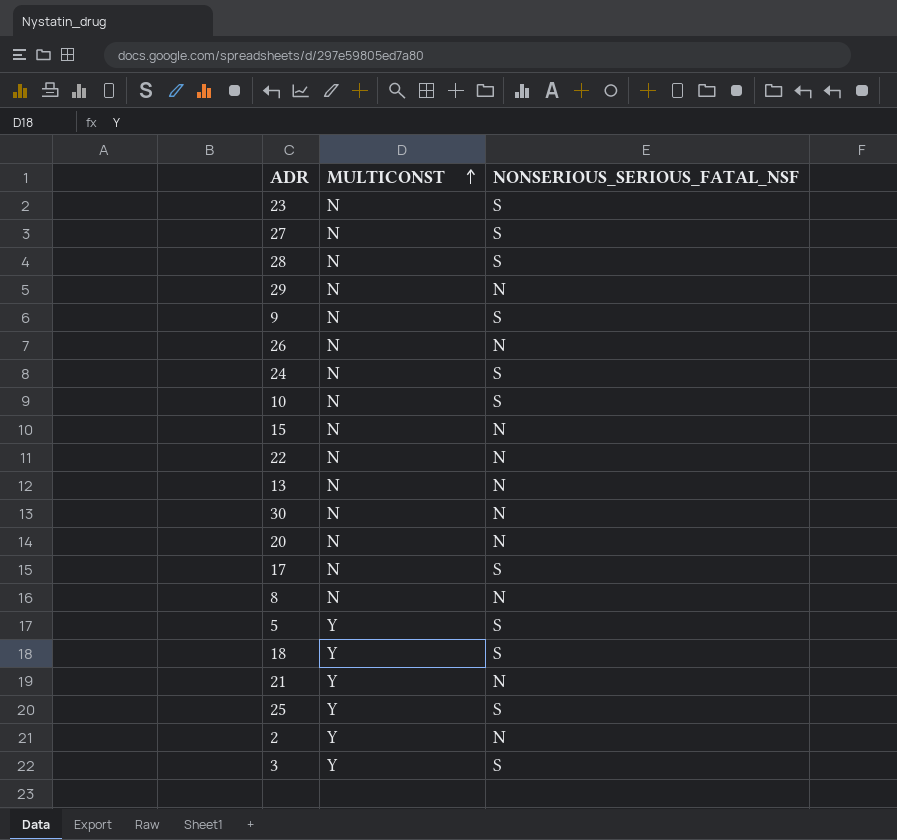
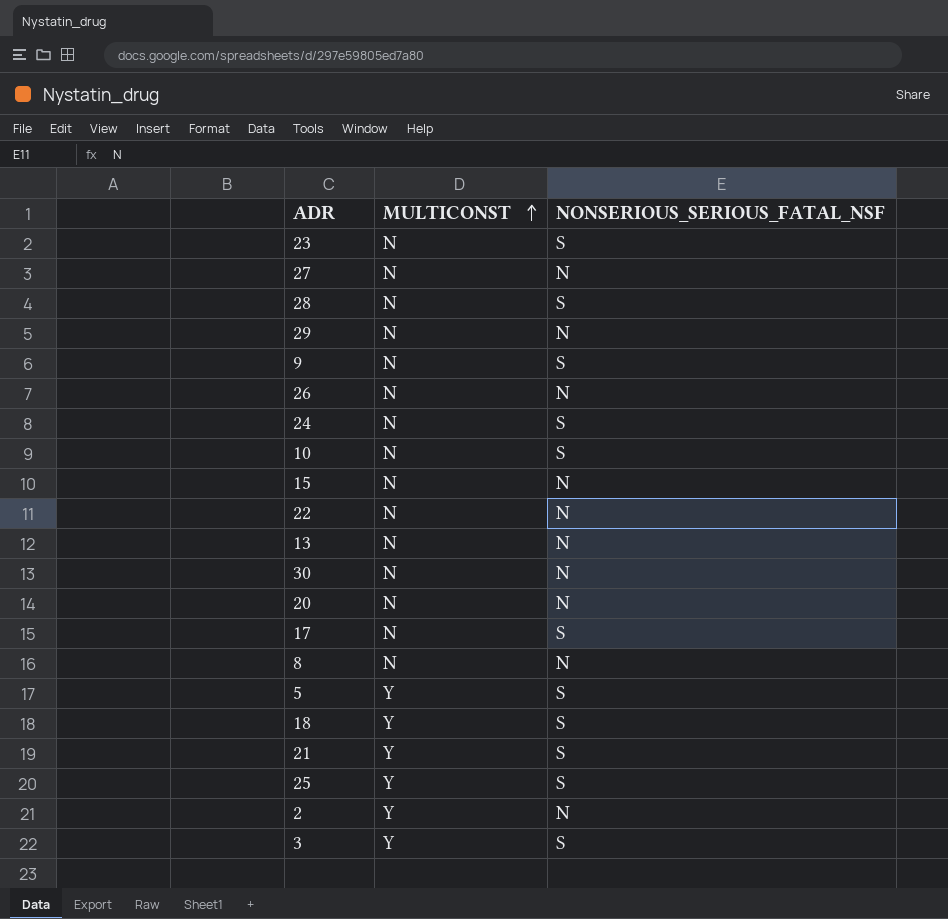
27 | NONSERIOUS_SERIOUS_FATAL_NSF: S -> N
21 | NONSERIOUS_SERIOUS_FATAL_NSF: N -> S

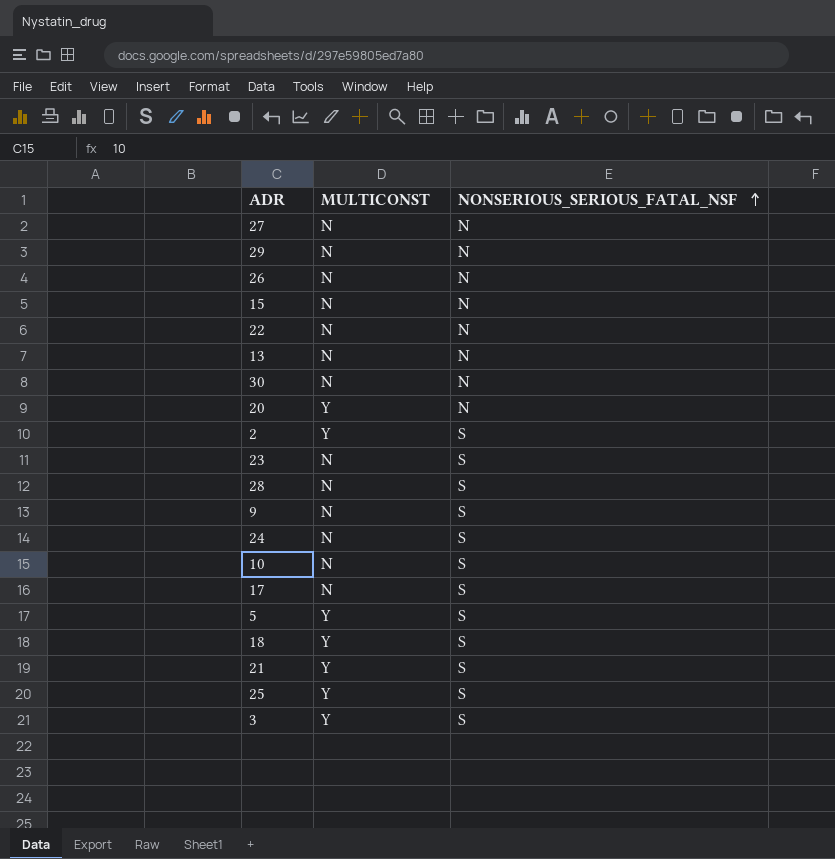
row order: MULTICONST ascending -> NONSERIOUS_SERIOUS_FATAL_NSF ascending
row 8: N | N -> none
20 | MULTICONST: N -> Y
2 | NONSERIOUS_SERIOUS_FATAL_NSF: N -> S

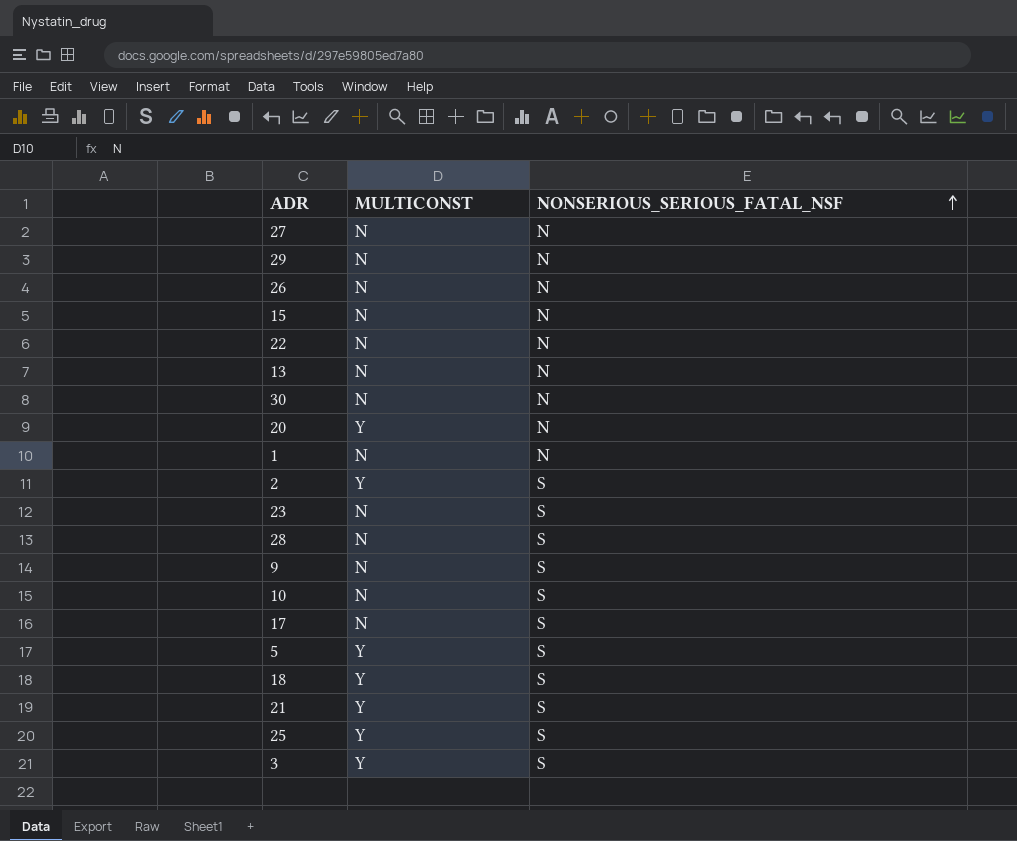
row 24: N | S -> none
row 1: none -> N | N

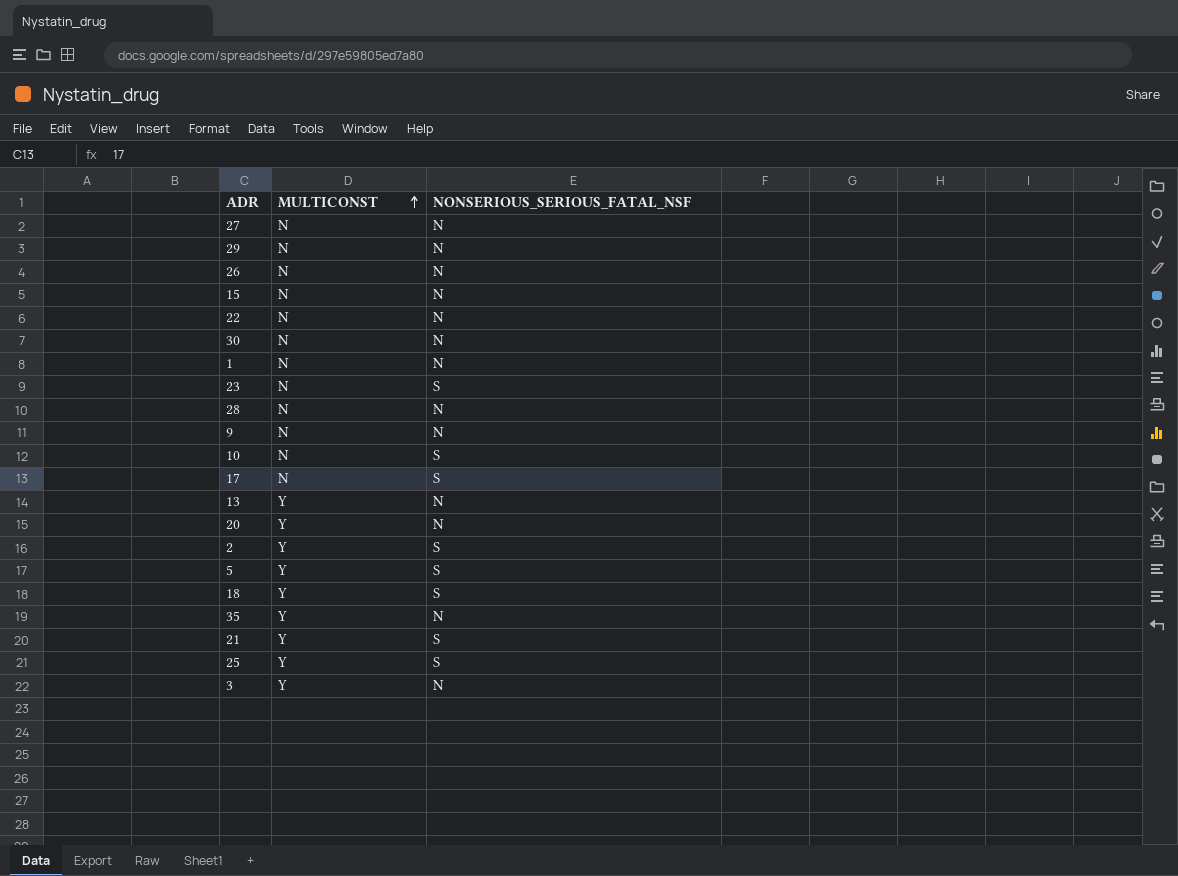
row order: NONSERIOUS_SERIOUS_FATAL_NSF ascending -> MULTICONST ascending
28 | NONSERIOUS_SERIOUS_FATAL_NSF: S -> N
9 | NONSERIOUS_SERIOUS_FATAL_NSF: S -> N
13 | MULTICONST: N -> Y
row 35: none -> Y | N
3 | NONSERIOUS_SERIOUS_FATAL_NSF: S -> N

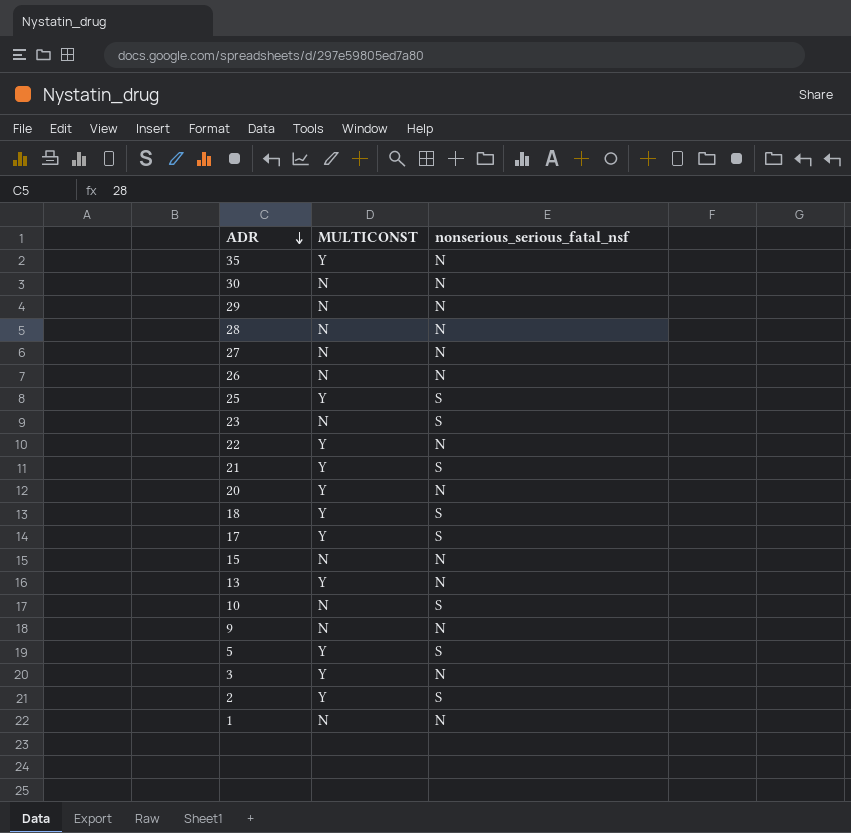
row order: MULTICONST ascending -> ADR descending
column name: NONSERIOUS_SERIOUS_FATAL_NSF -> nonserious_serious_fatal_nsf
22 | MULTICONST: N -> Y
17 | MULTICONST: N -> Y

